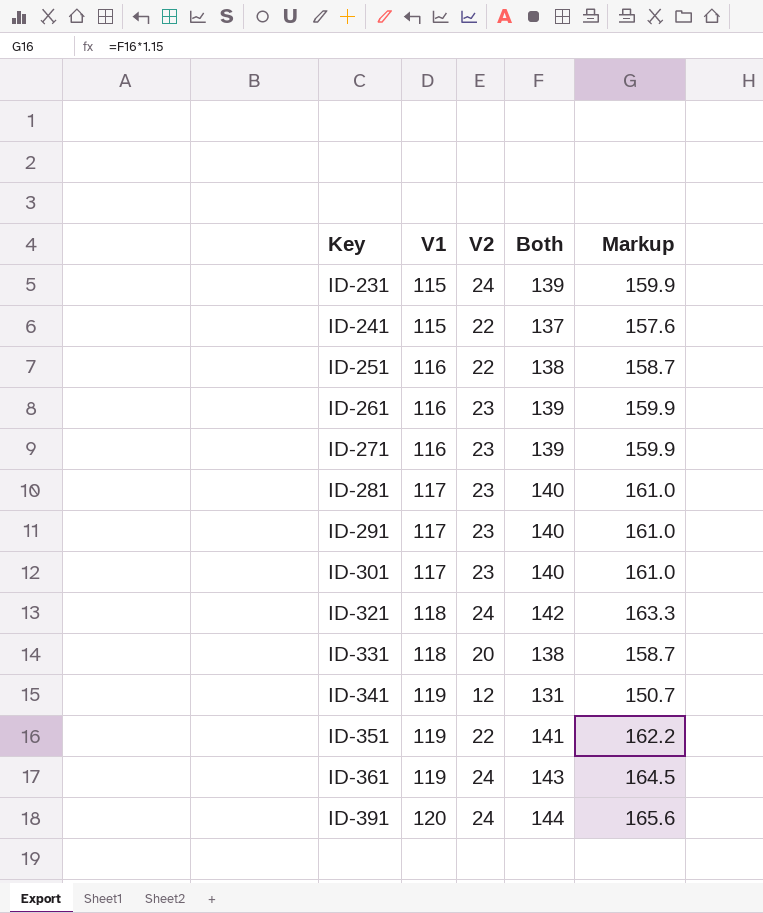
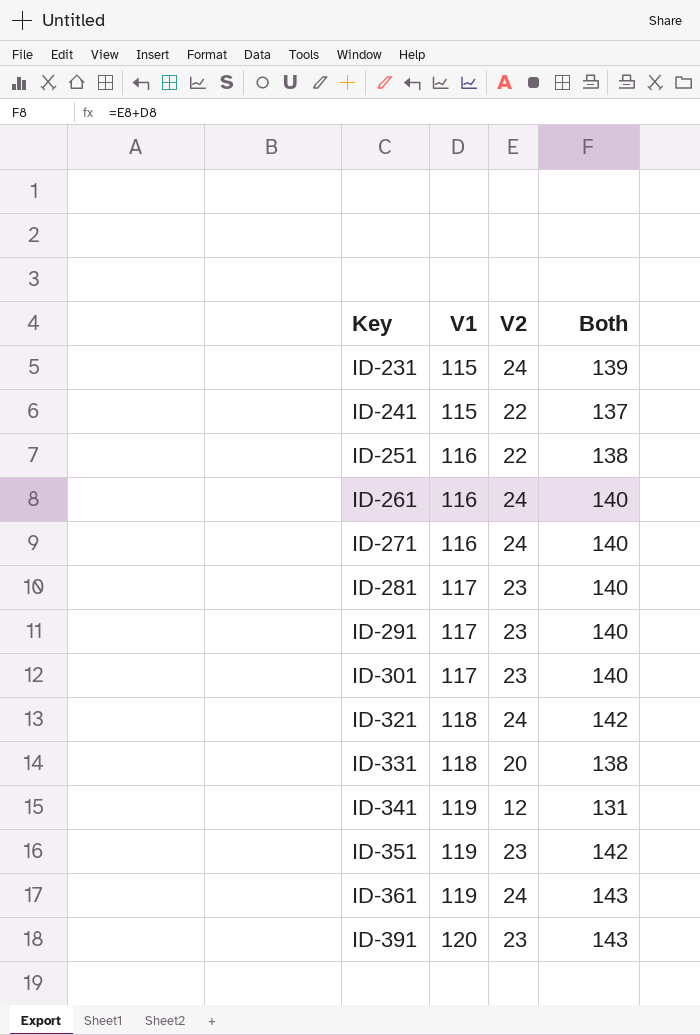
column Markup | formula: [Both] * 1.15 -> none
ID-261 | V2: 23 -> 24
ID-261 | Both: 139 -> 140
ID-271 | V2: 23 -> 24
ID-271 | Both: 139 -> 140
ID-351 | V2: 22 -> 23
ID-351 | Both: 141 -> 142
ID-391 | V2: 24 -> 23
ID-391 | Both: 144 -> 143

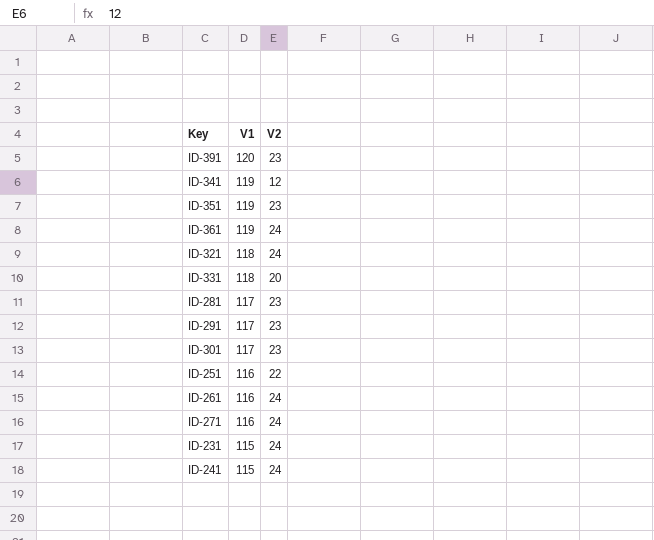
row order: Key ascending -> V1 descending
column Both | formula: [V1] + [V2] -> none
ID-241 | V2: 22 -> 24

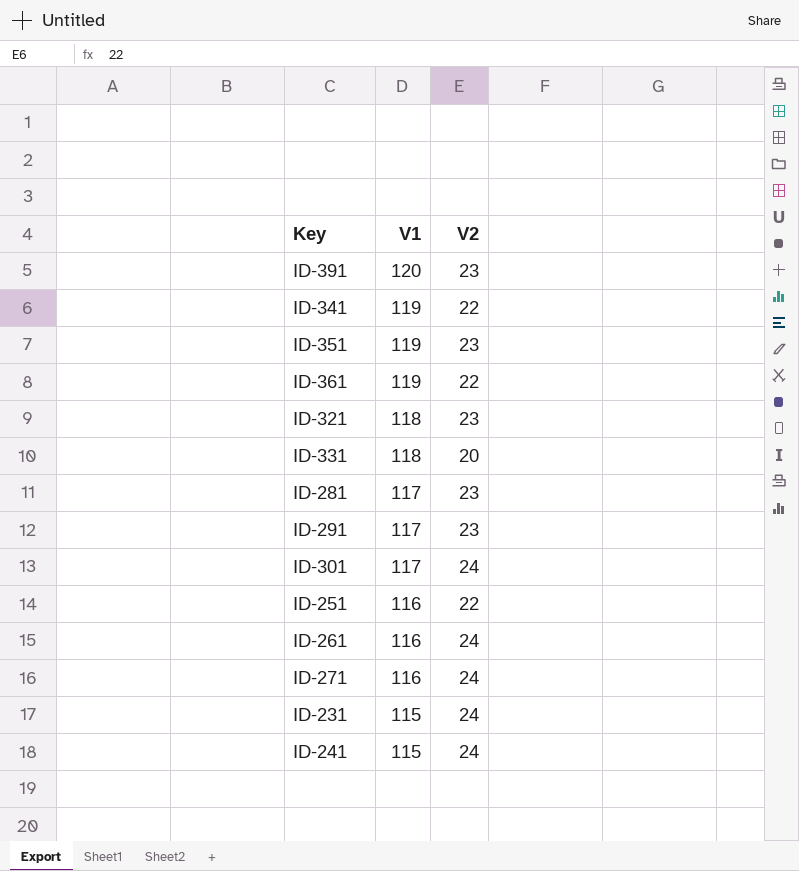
ID-341 | V2: 12 -> 22
ID-361 | V2: 24 -> 22
ID-321 | V2: 24 -> 23
ID-301 | V2: 23 -> 24

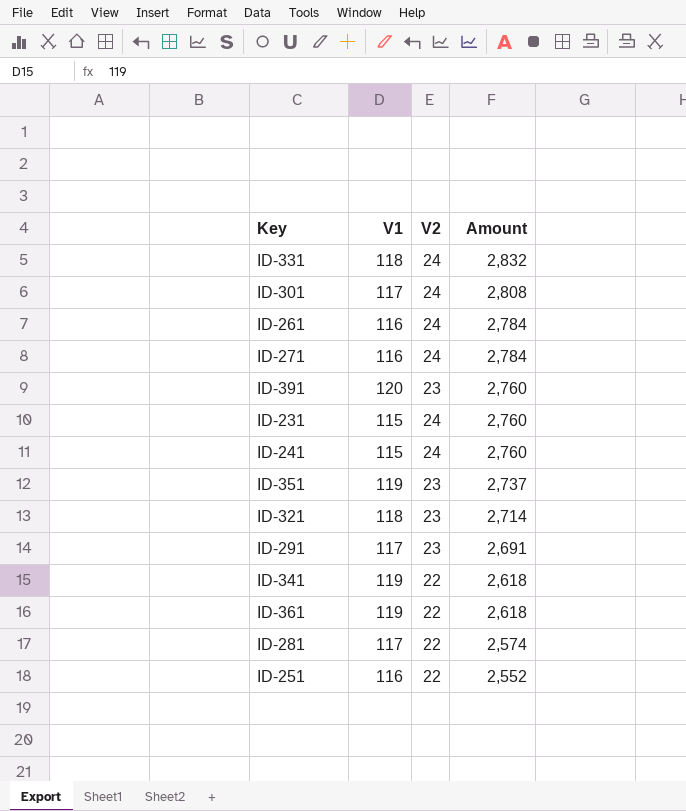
row order: V1 descending -> Amount descending
column Amount | formula: none -> [V1] * [V2]
ID-331 | V2: 20 -> 24
ID-281 | V2: 23 -> 22

